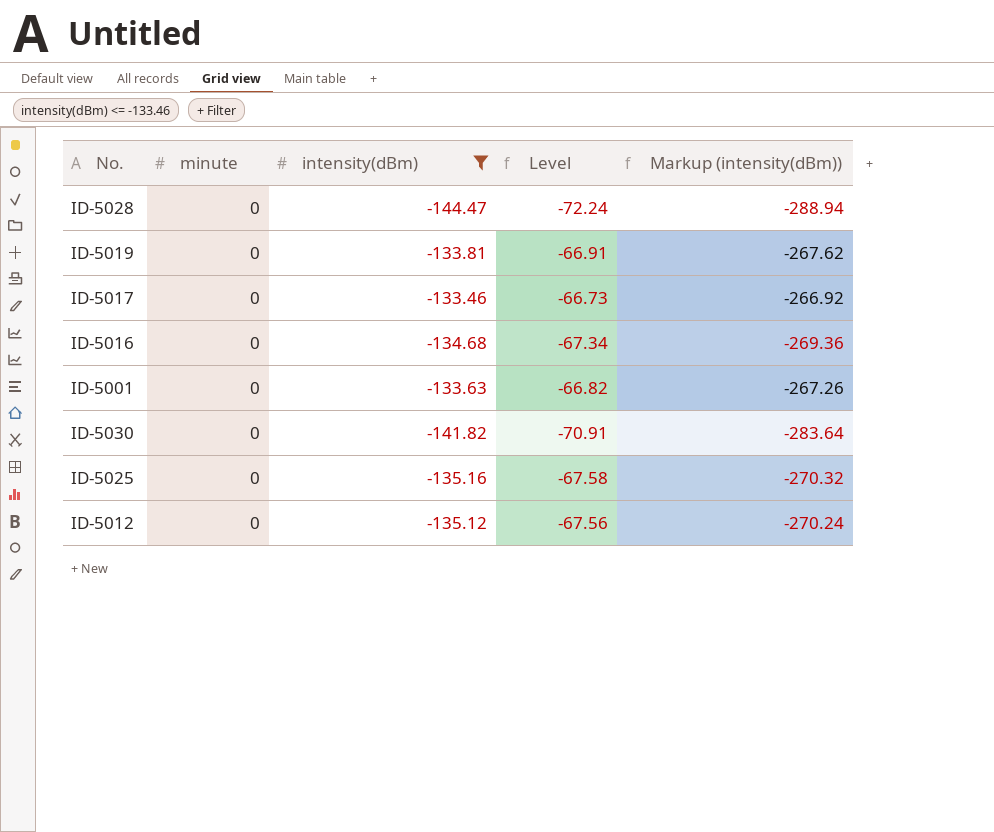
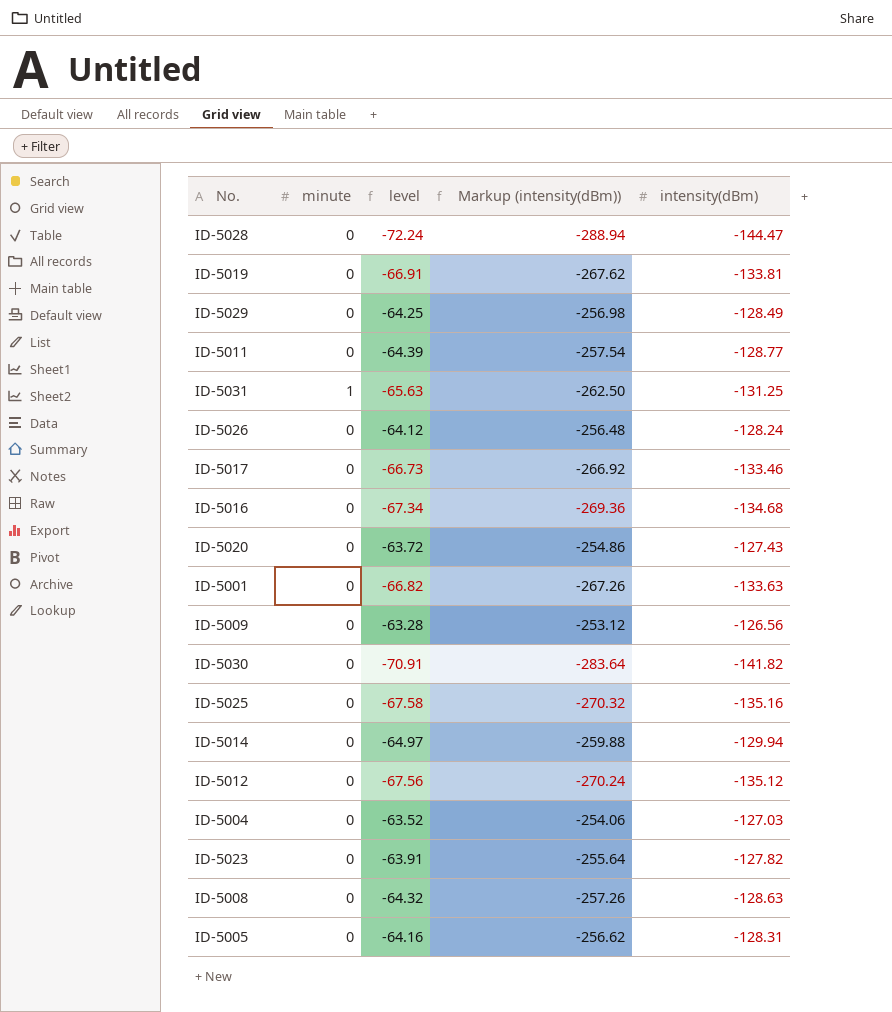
filter: intensity(dBm) <= -133.46 -> none
column name: Level -> level
column intensity(dBm) | position: 3 -> 5

